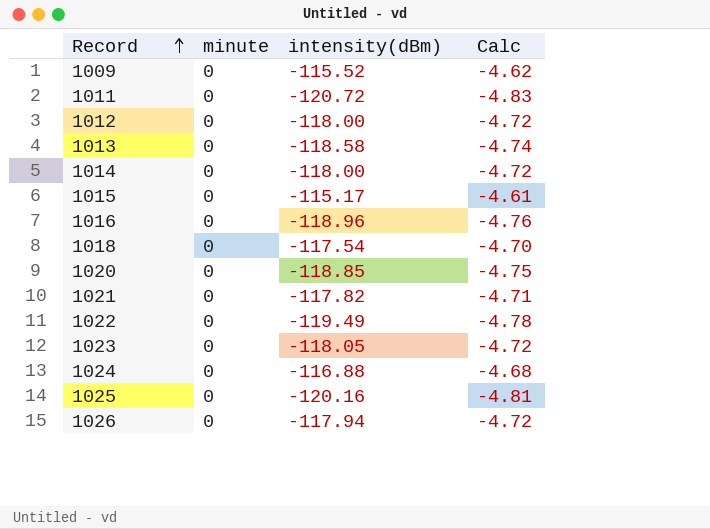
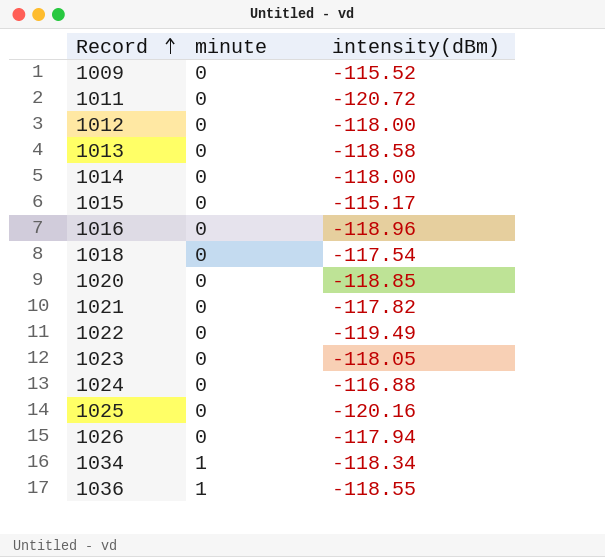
column Calc | formula: [intensity(dBm)] * 0.04 -> none
row 1034: none -> 1 | -118.34
row 1036: none -> 1 | -118.55

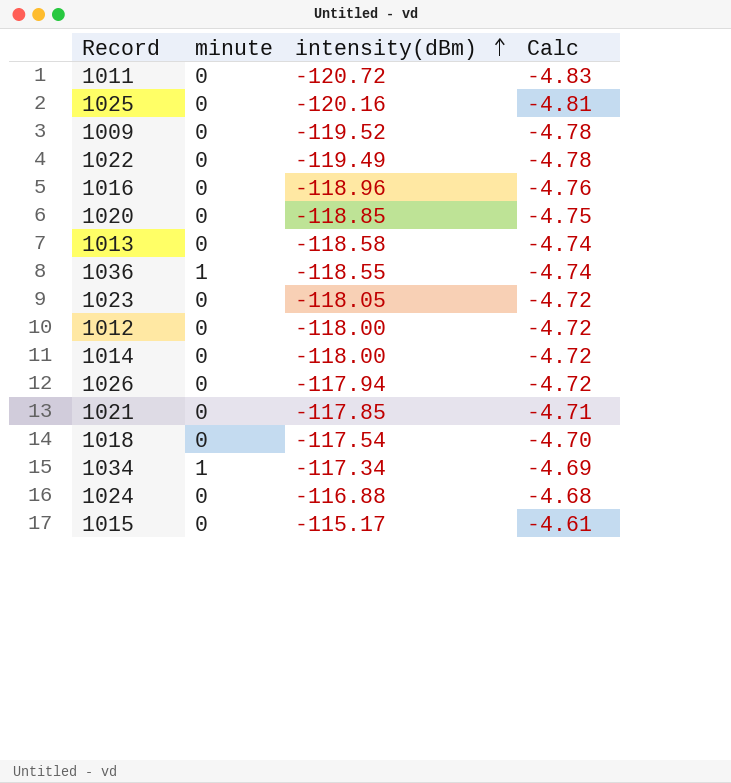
row order: Record ascending -> intensity(dBm) ascending
column Calc | formula: none -> [intensity(dBm)] * 0.04
1009 | intensity(dBm): -115.52 -> -119.52
1021 | intensity(dBm): -117.82 -> -117.85
1034 | intensity(dBm): -118.34 -> -117.34

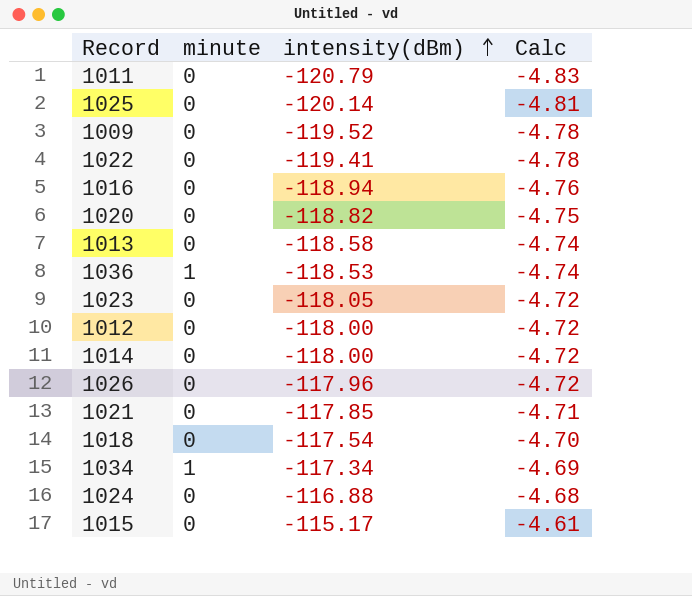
1011 | intensity(dBm): -120.72 -> -120.79
1025 | intensity(dBm): -120.16 -> -120.14
1022 | intensity(dBm): -119.49 -> -119.41
1016 | intensity(dBm): -118.96 -> -118.94
1020 | intensity(dBm): -118.85 -> -118.82
1036 | intensity(dBm): -118.55 -> -118.53
1026 | intensity(dBm): -117.94 -> -117.96

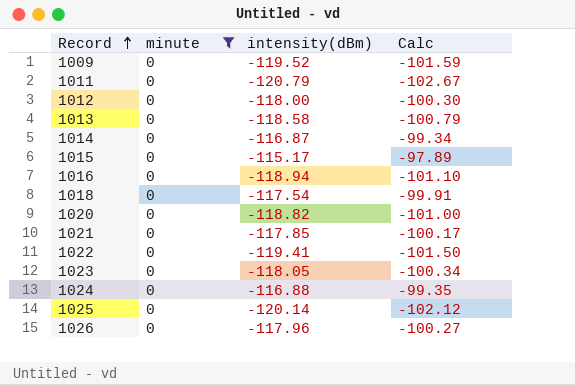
filter: none -> minute = 0
row order: intensity(dBm) ascending -> Record ascending
column Calc | formula: [intensity(dBm)] * 0.04 -> [intensity(dBm)] * 0.85
1014 | intensity(dBm): -118.00 -> -116.87

